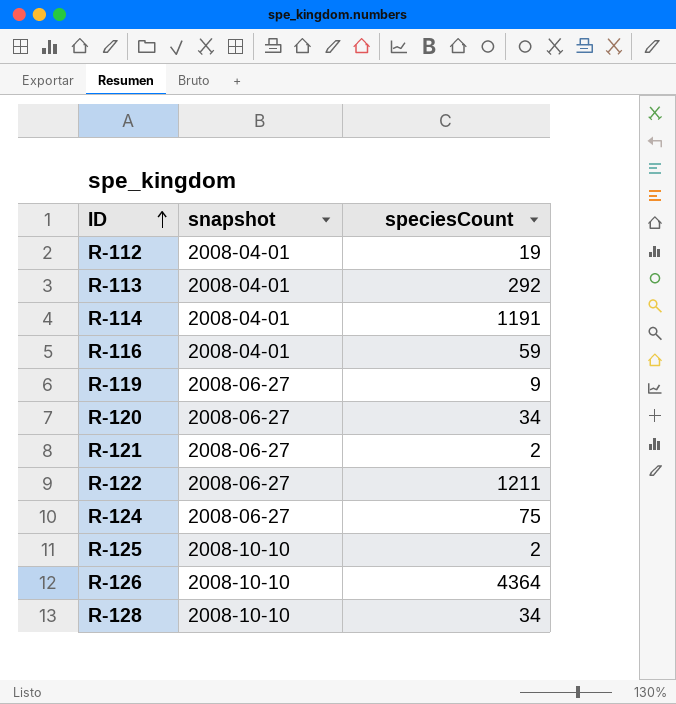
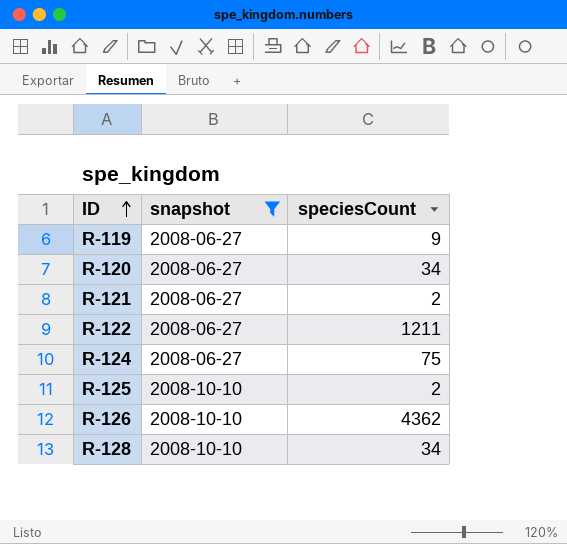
filter: none -> snapshot != 2008-04-01
R-126 | speciesCount: 4364 -> 4362

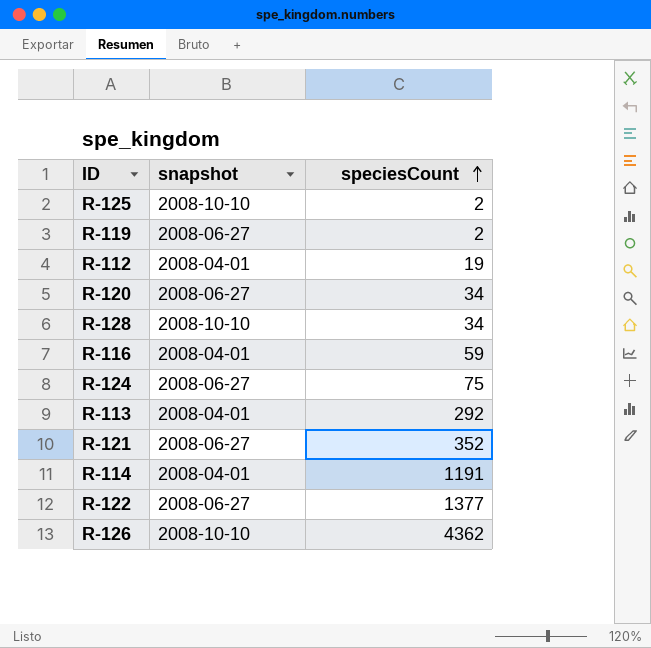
filter: snapshot != 2008-04-01 -> none
row order: ID ascending -> speciesCount ascending
R-119 | speciesCount: 9 -> 2
R-121 | speciesCount: 2 -> 352
R-122 | speciesCount: 1211 -> 1377

